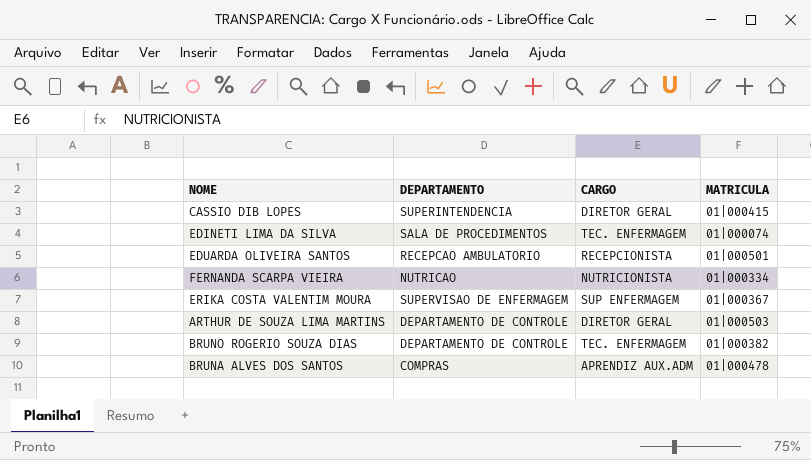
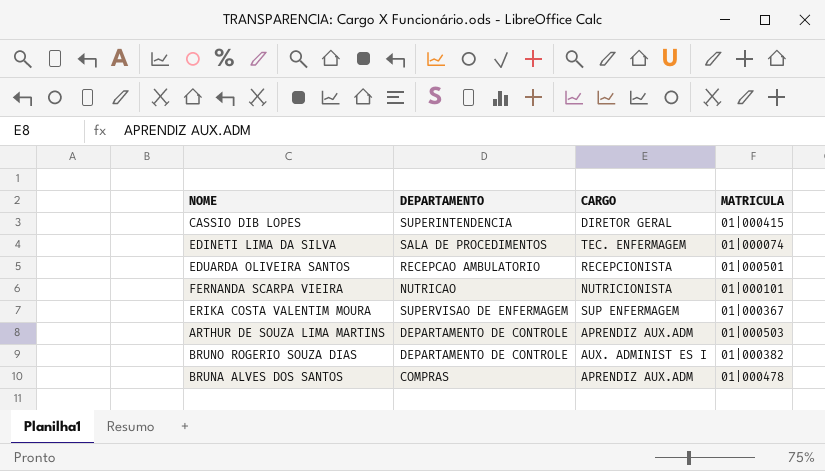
FERNANDA SCARPA VIEIRA | MATRICULA: 01|000334 -> 01|000101
ARTHUR DE SOUZA LIMA MARTINS | CARGO: DIRETOR GERAL -> APRENDIZ AUX.ADM
BRUNO ROGERIO SOUZA DIAS | CARGO: TEC. ENFERMAGEM -> AUX. ADMINIST ES I

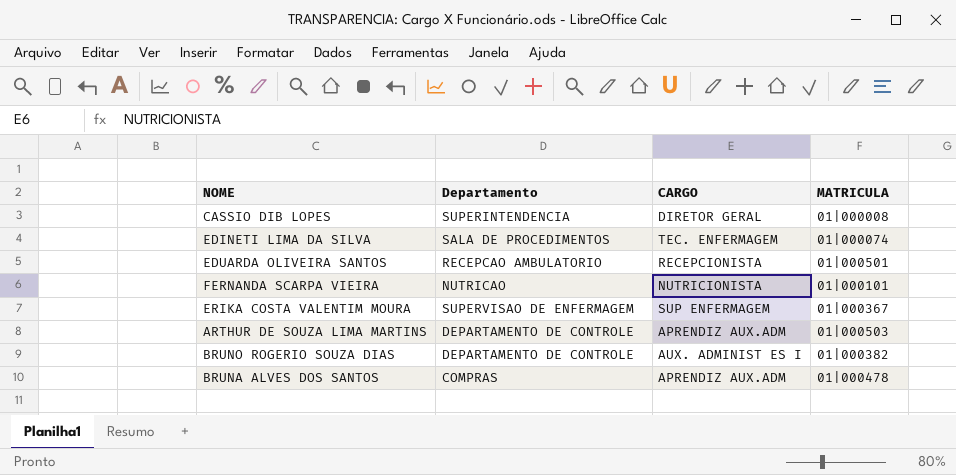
column name: DEPARTAMENTO -> Departamento
CASSIO DIB LOPES | MATRICULA: 01|000415 -> 01|000008

